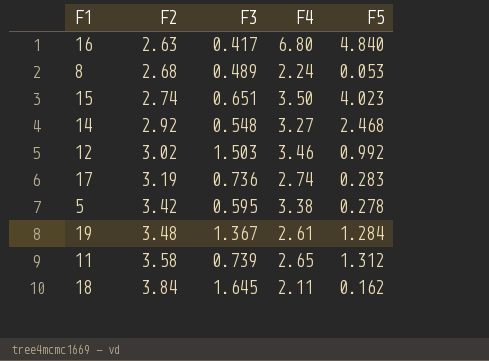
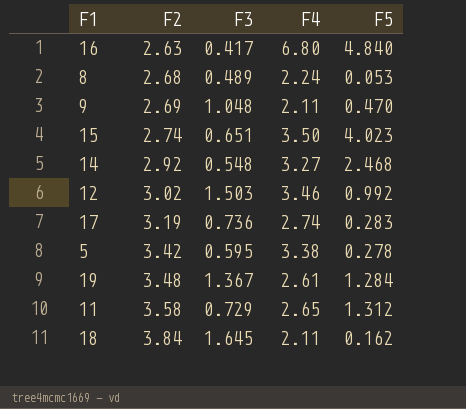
row 9: none -> 2.69 | 1.048 | 2.11 | 0.470
11 | F3: 0.739 -> 0.729

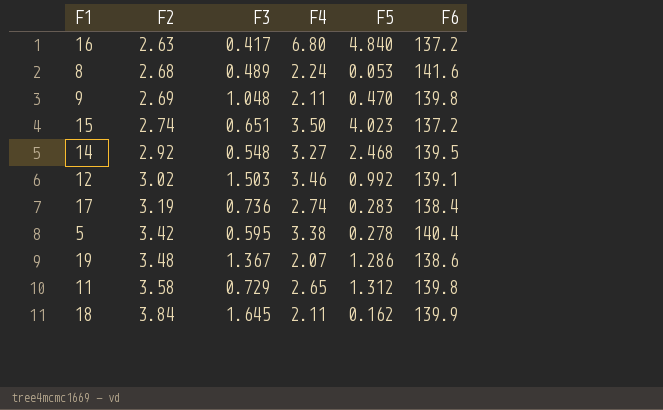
column F6 | position: none -> 6
19 | F4: 2.61 -> 2.07
19 | F5: 1.284 -> 1.286

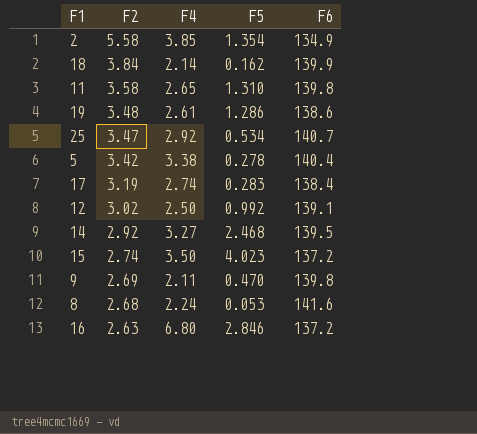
row order: F2 ascending -> F2 descending
column F3 | position: 3 -> none
row 2: none -> 5.58 | 3.85 | 1.354 | 134.9
18 | F4: 2.11 -> 2.14
11 | F5: 1.312 -> 1.310
19 | F4: 2.07 -> 2.61
row 25: none -> 3.47 | 2.92 | 0.534 | 140.7
12 | F4: 3.46 -> 2.50
16 | F5: 4.840 -> 2.846

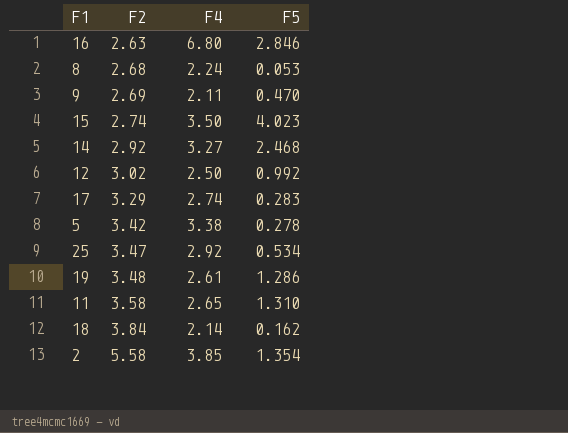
row order: F2 descending -> F2 ascending
column F6 | position: 5 -> none
17 | F2: 3.19 -> 3.29

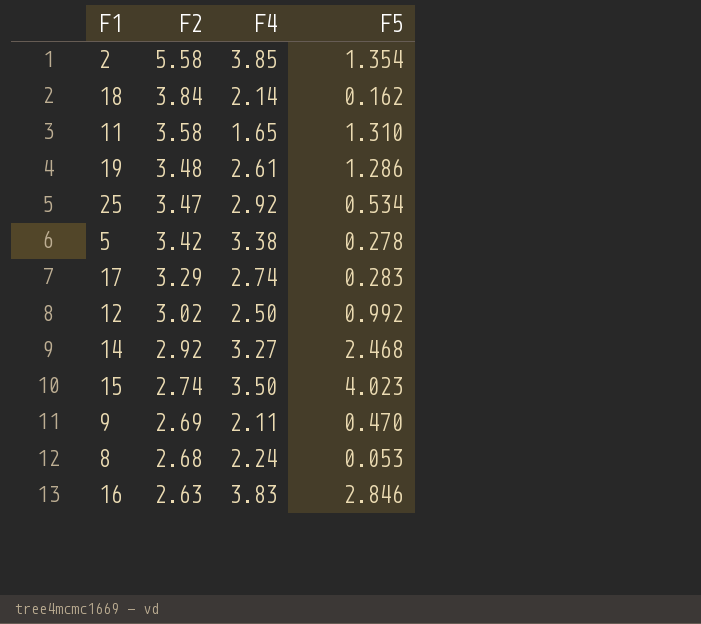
row order: F2 ascending -> F2 descending
11 | F4: 2.65 -> 1.65
16 | F4: 6.80 -> 3.83

